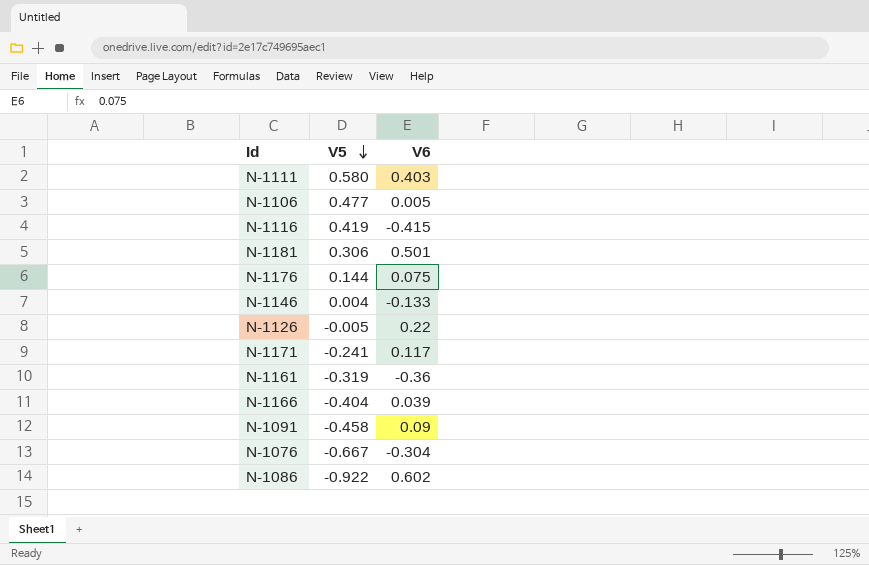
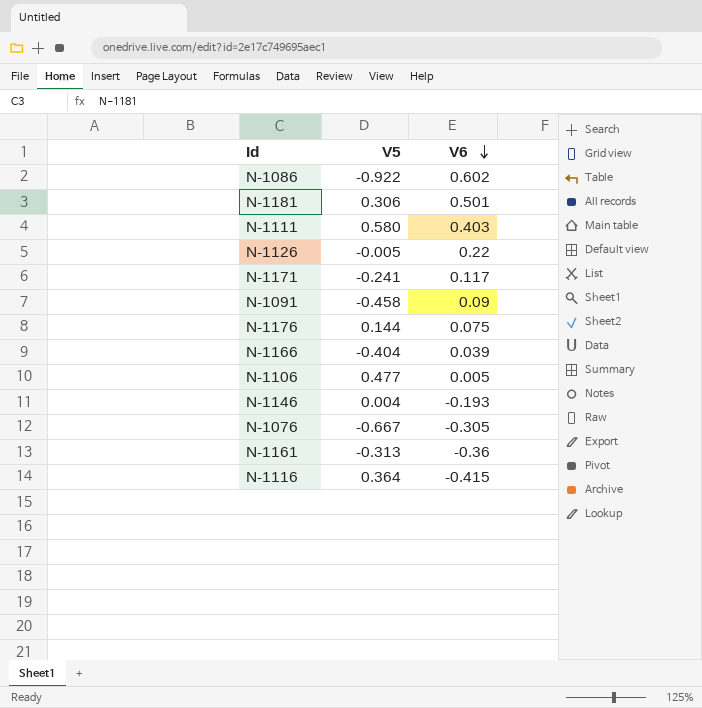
row order: V5 descending -> V6 descending
N-1146 | V6: -0.133 -> -0.193
N-1076 | V6: -0.304 -> -0.305
N-1161 | V5: -0.319 -> -0.313
N-1116 | V5: 0.419 -> 0.364

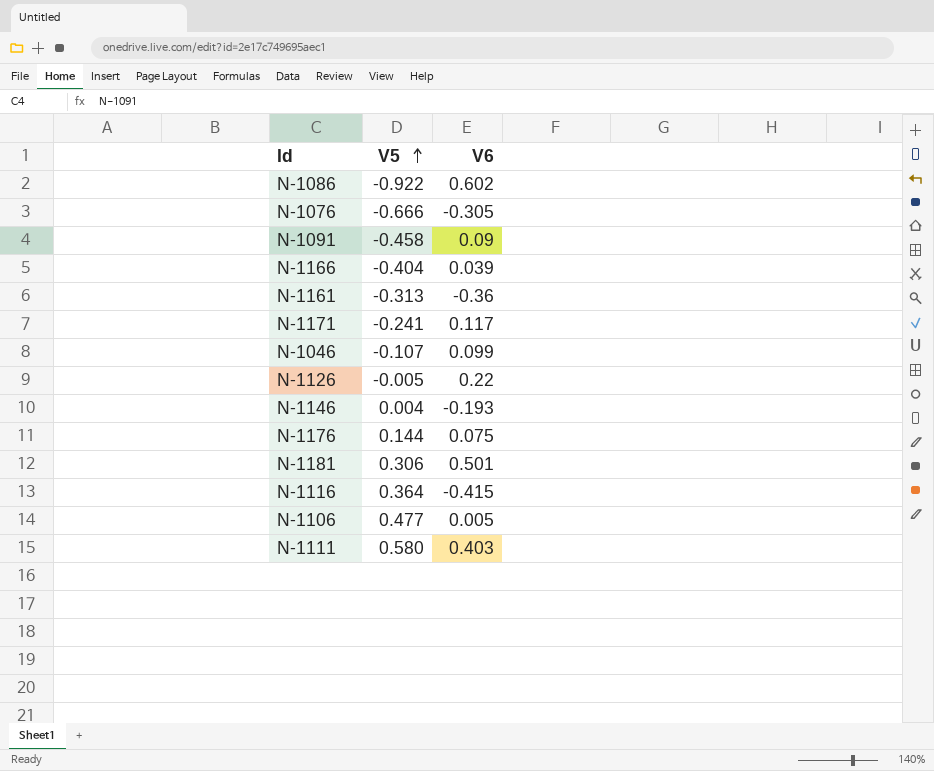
row order: V6 descending -> V5 ascending
N-1076 | V5: -0.667 -> -0.666
row N-1046: none -> -0.107 | 0.099

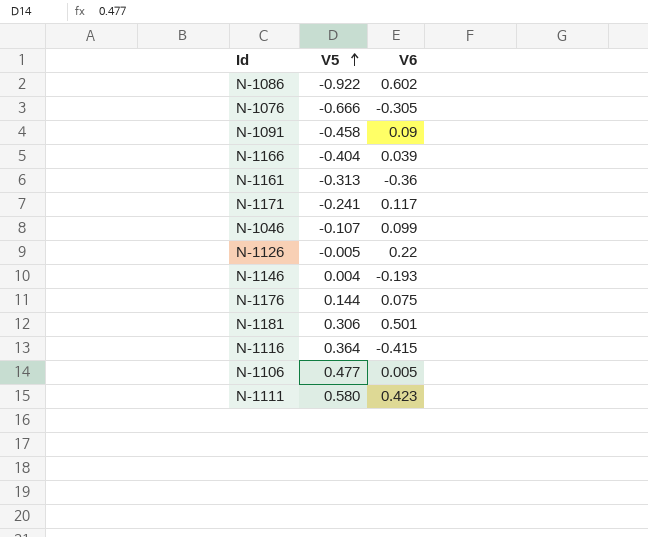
N-1111 | V6: 0.403 -> 0.423

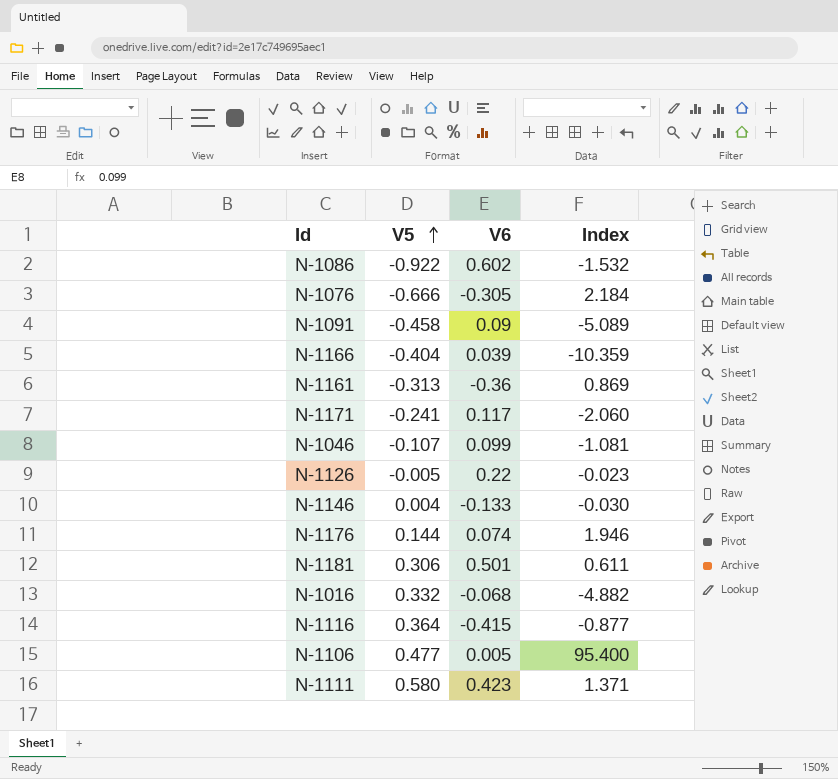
column Index | formula: none -> [V5] / [V6]
N-1146 | V6: -0.193 -> -0.133
N-1176 | V6: 0.075 -> 0.074
row N-1016: none -> 0.332 | -0.068 | -4.882

